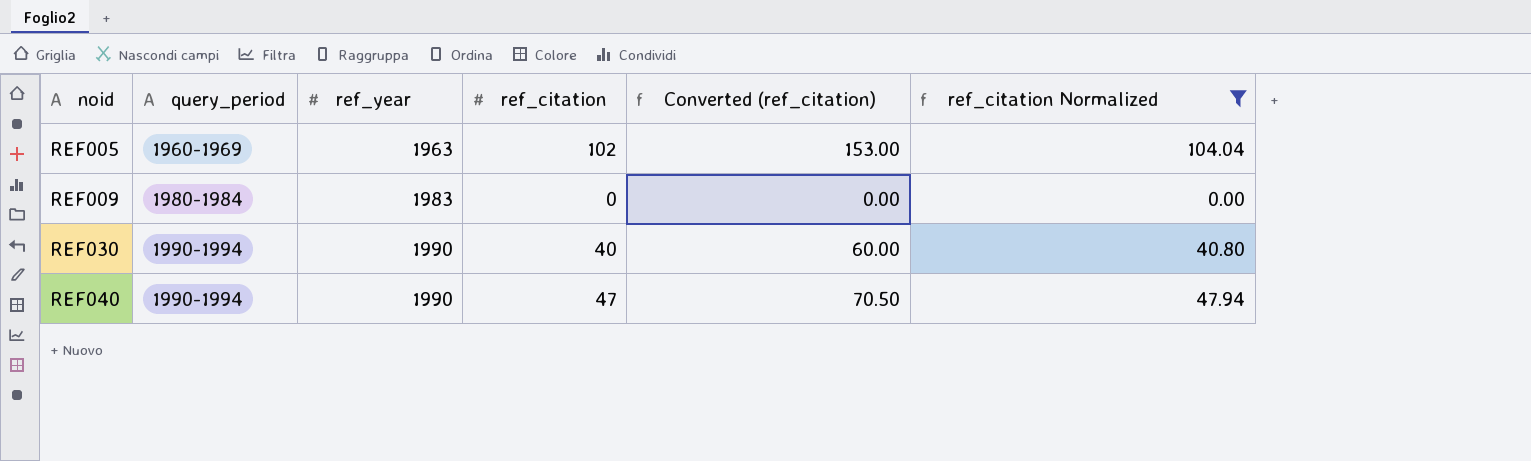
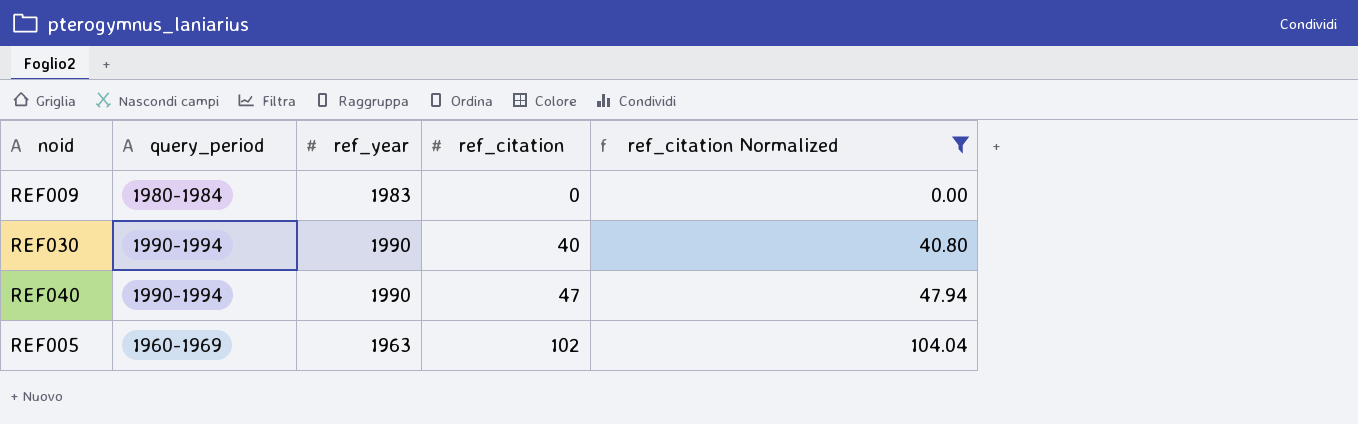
row order: noid ascending -> ref_citation ascending
column Converted (ref_citation) | formula: [ref_citation] * 1.5 -> none

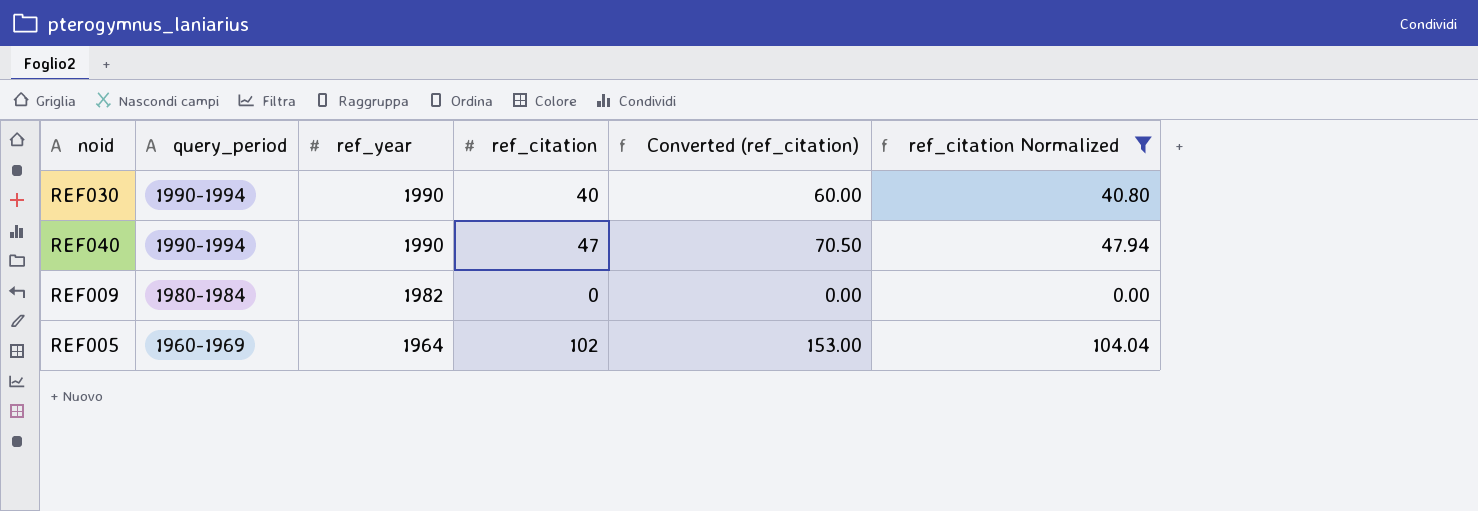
row order: ref_citation ascending -> query_period descending
column Converted (ref_citation) | formula: none -> [ref_citation] * 1.5
REF009 | ref_year: 1983 -> 1982
REF005 | ref_year: 1963 -> 1964

